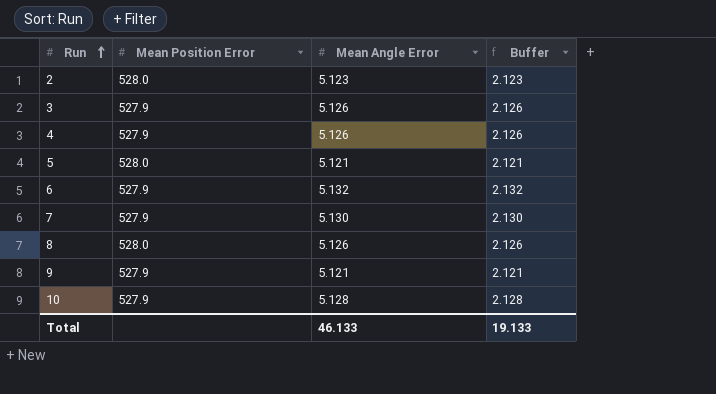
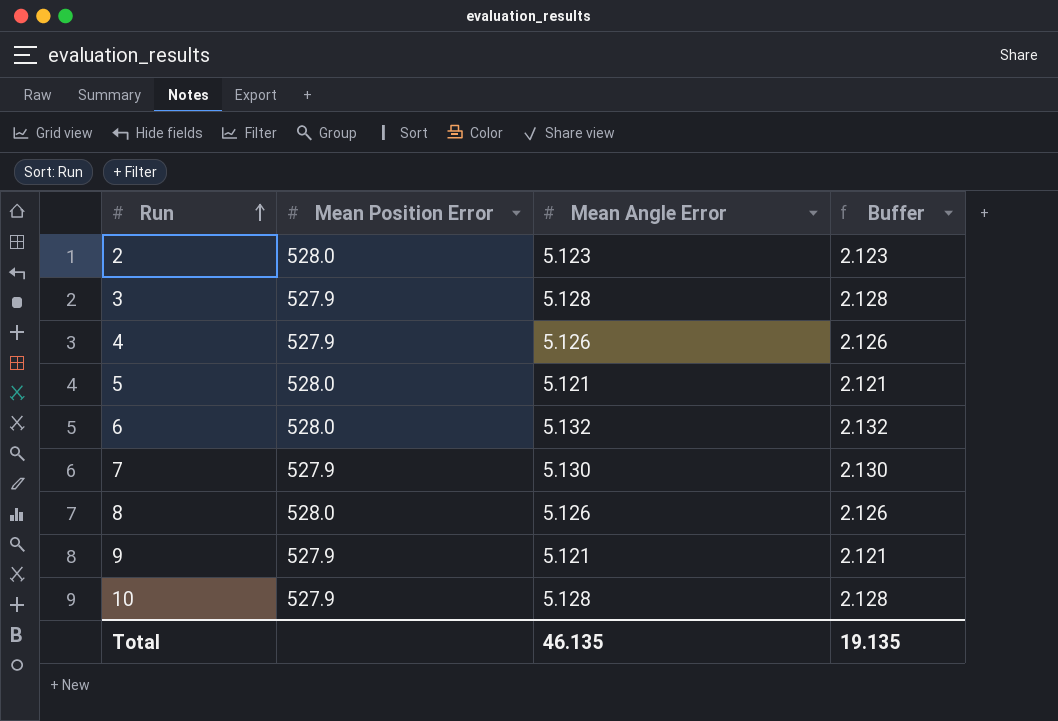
3 | Mean Angle Error: 5.126 -> 5.128
3 | Buffer: 2.126 -> 2.128
6 | Mean Position Error: 527.9 -> 528.0
Total | Mean Angle Error: 46.133 -> 46.135
Total | Buffer: 19.133 -> 19.135

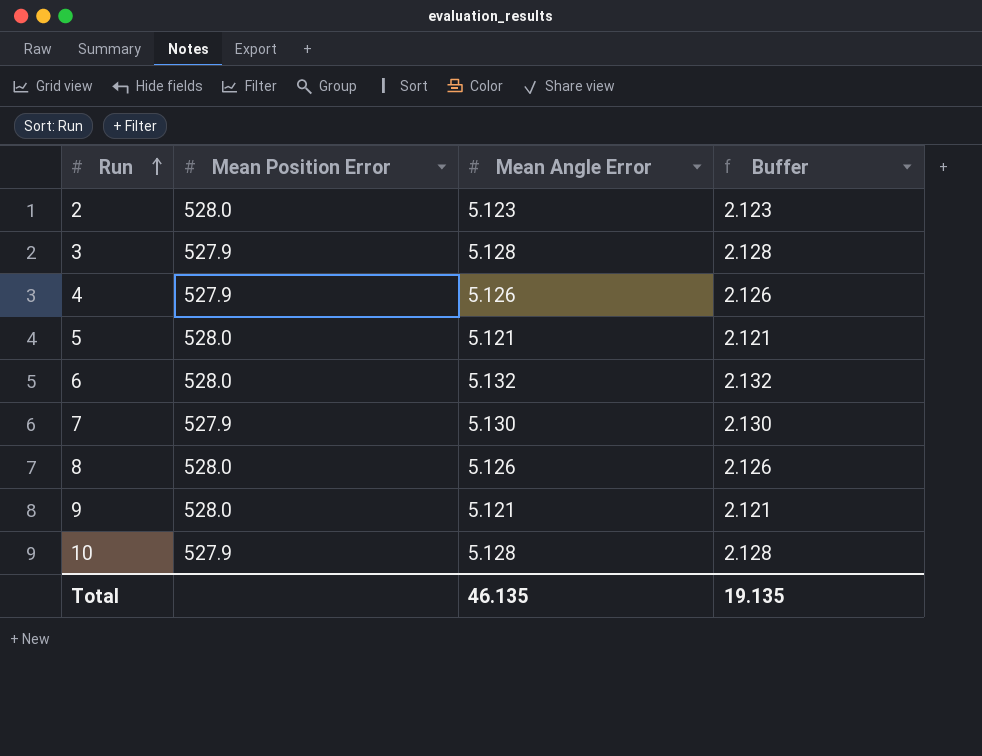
9 | Mean Position Error: 527.9 -> 528.0

